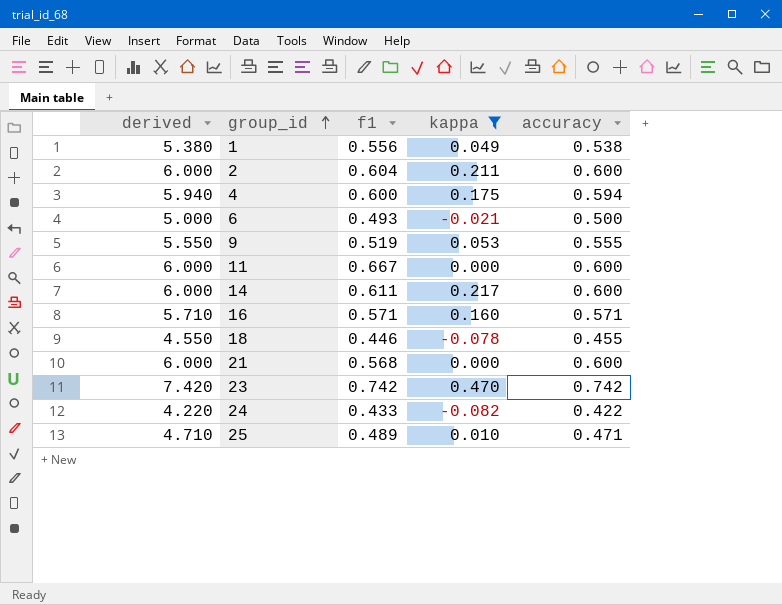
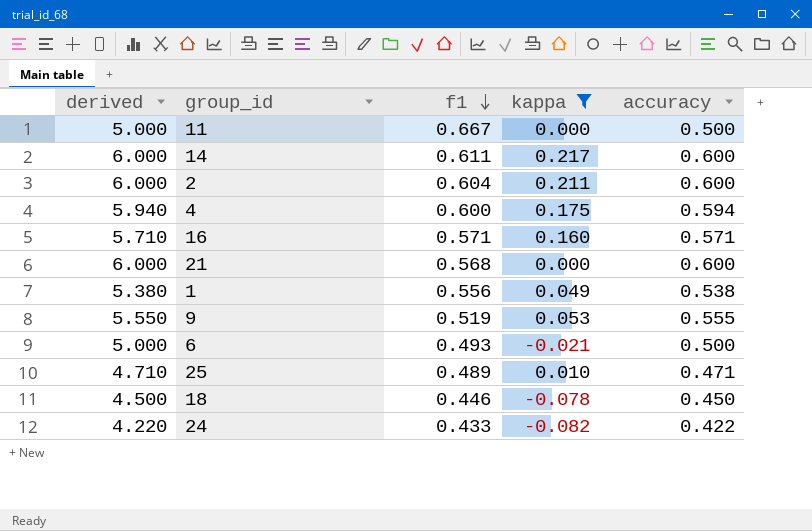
row order: group_id ascending -> f1 descending
row 23: 7.420 | 0.742 | 0.470 | 0.742 -> none
11 | derived: 6.000 -> 5.000
11 | accuracy: 0.600 -> 0.500
18 | derived: 4.550 -> 4.500
18 | accuracy: 0.455 -> 0.450

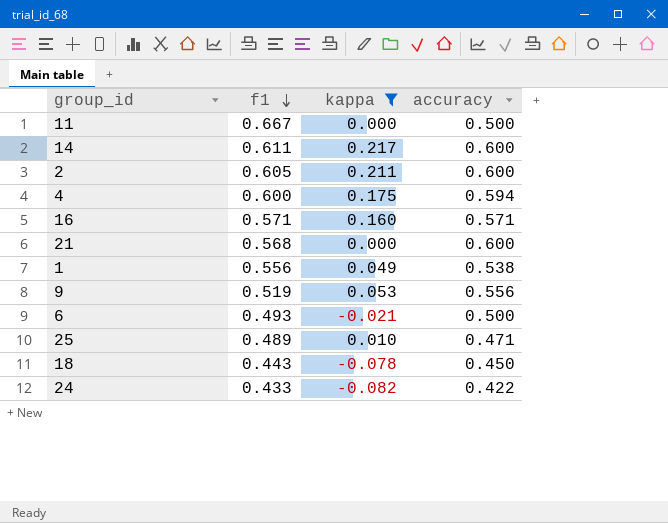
column derived | formula: [accuracy] * 10 -> none
2 | f1: 0.604 -> 0.605
9 | accuracy: 0.555 -> 0.556
18 | f1: 0.446 -> 0.443

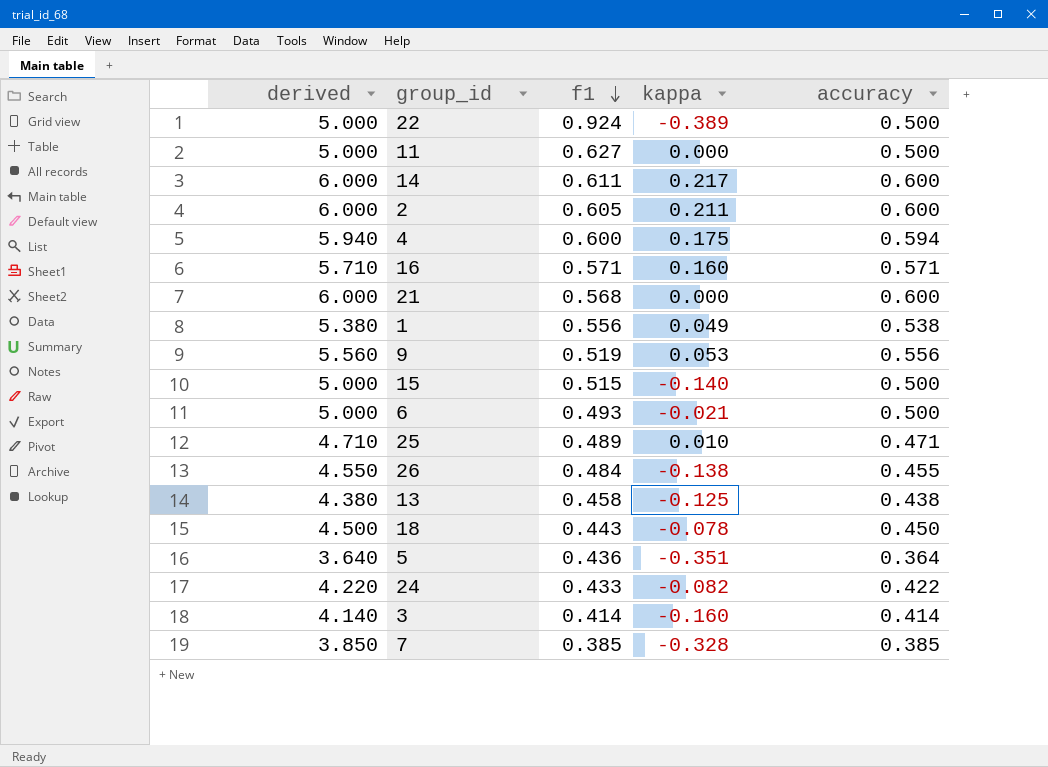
filter: kappa >= -0.082 -> none
column derived | formula: none -> [accuracy] * 10
11 | f1: 0.667 -> 0.627

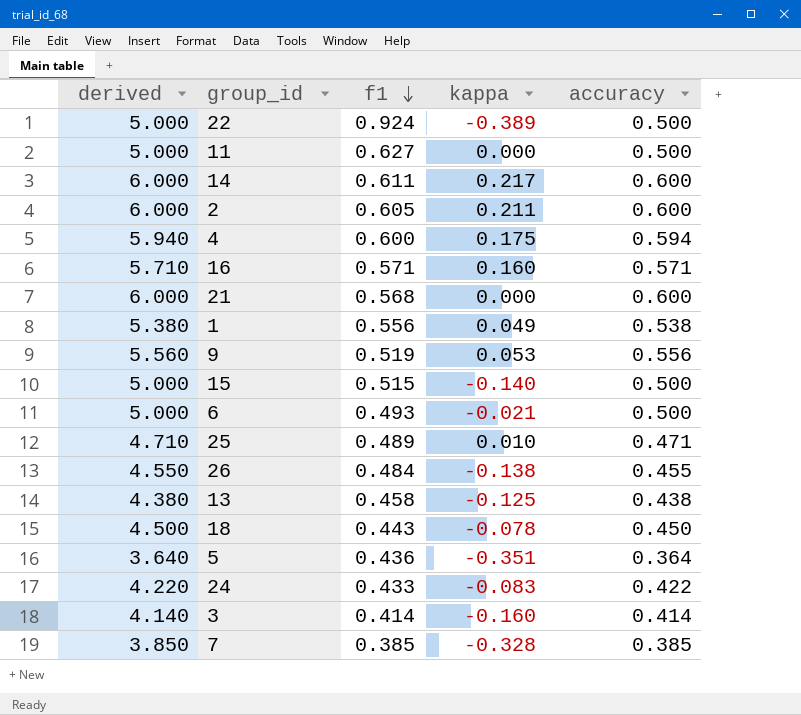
24 | kappa: -0.082 -> -0.083

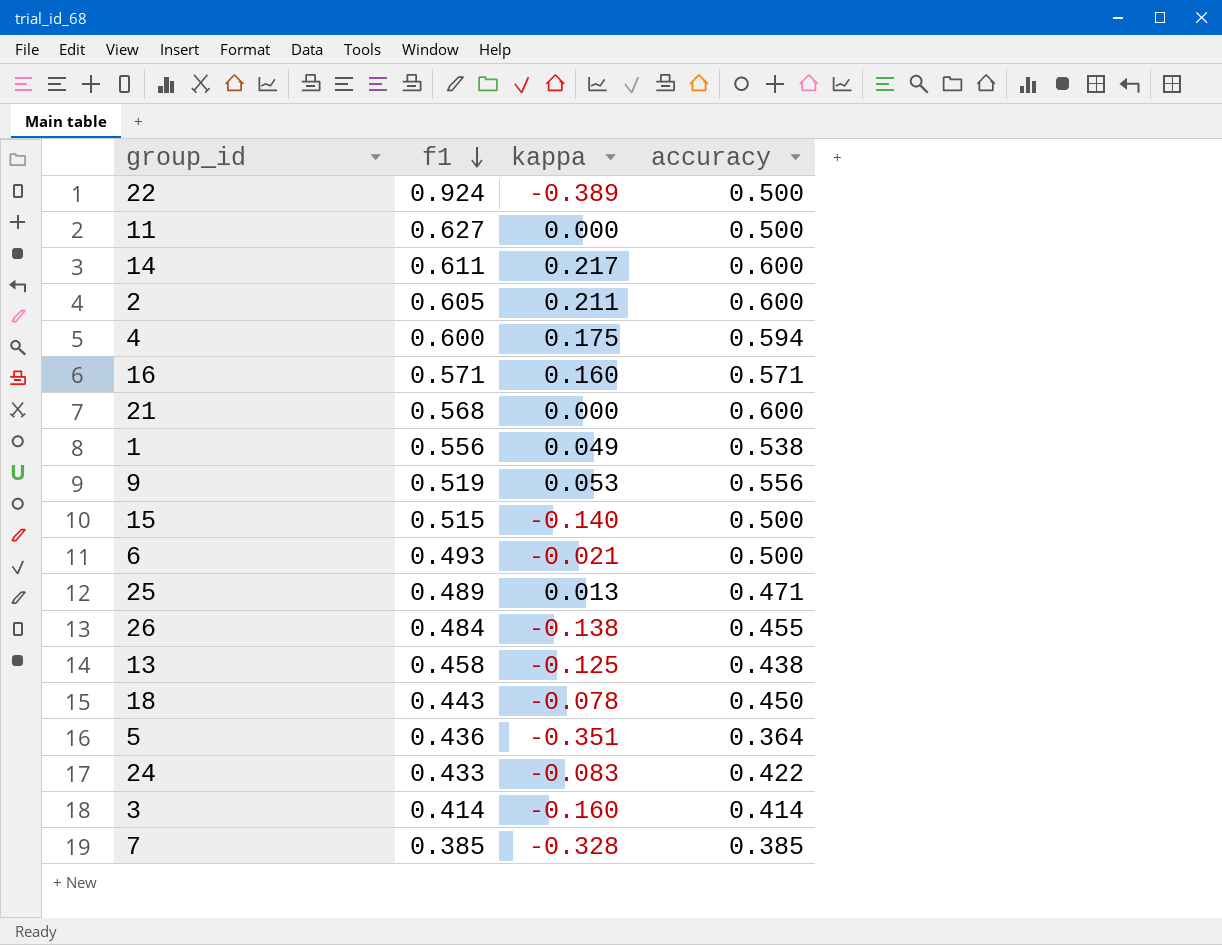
column derived | formula: [accuracy] * 10 -> none
25 | kappa: 0.010 -> 0.013

